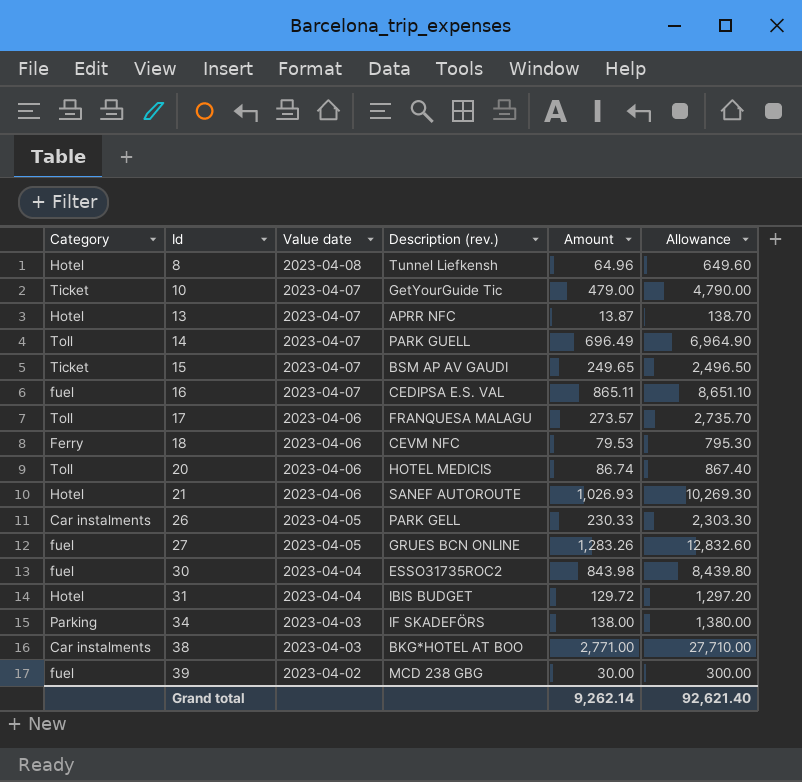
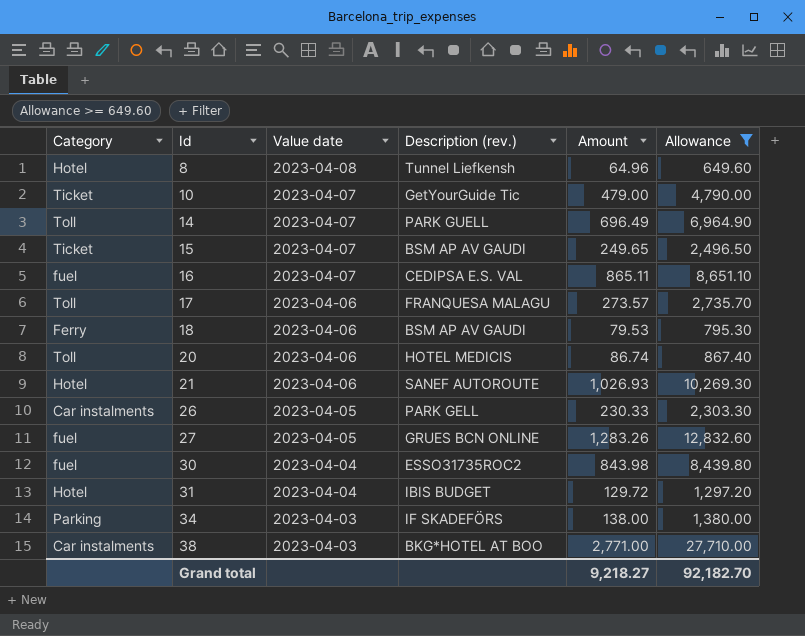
filter: none -> Allowance >= 649.60
18 | Description (rev.): CEVM NFC -> BSM AP AV GAUDI
Grand total | Amount: 9,262.14 -> 9,218.27
Grand total | Allowance: 92,621.40 -> 92,182.70

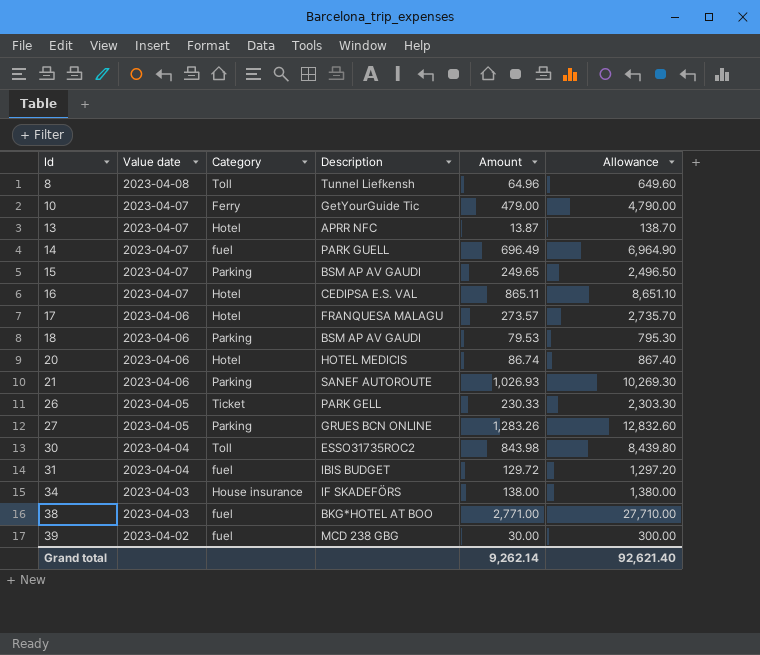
filter: Allowance >= 649.60 -> none
column Category | position: 1 -> 3
column name: Description (rev.) -> Description
8 | Category: Hotel -> Toll
10 | Category: Ticket -> Ferry
14 | Category: Toll -> fuel
15 | Category: Ticket -> Parking
16 | Category: fuel -> Hotel
17 | Category: Toll -> Hotel
18 | Category: Ferry -> Parking
20 | Category: Toll -> Hotel
21 | Category: Hotel -> Parking
26 | Category: Car instalments -> Ticket
27 | Category: fuel -> Parking
30 | Category: fuel -> Toll
31 | Category: Hotel -> fuel
34 | Category: Parking -> House insurance
38 | Category: Car instalments -> fuel
Grand total | Amount: 9,218.27 -> 9,262.14
Grand total | Allowance: 92,182.70 -> 92,621.40

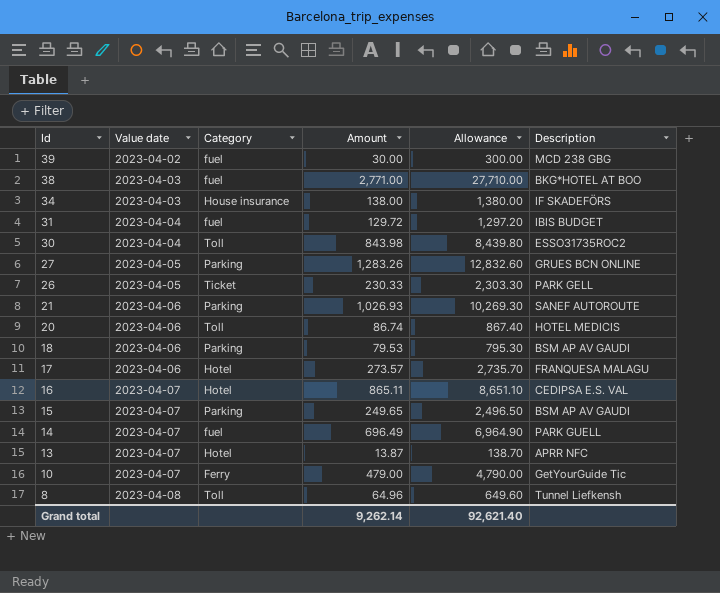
row order: Id ascending -> Id descending
column Description | position: 4 -> 6
20 | Category: Hotel -> Toll

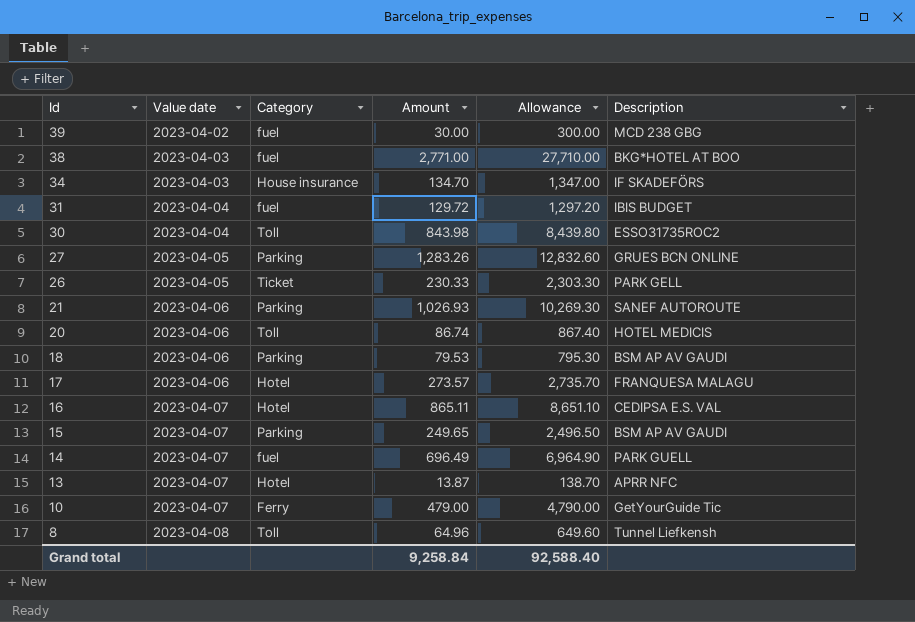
34 | Amount: 138.00 -> 134.70
34 | Allowance: 1,380.00 -> 1,347.00
Grand total | Amount: 9,262.14 -> 9,258.84
Grand total | Allowance: 92,621.40 -> 92,588.40

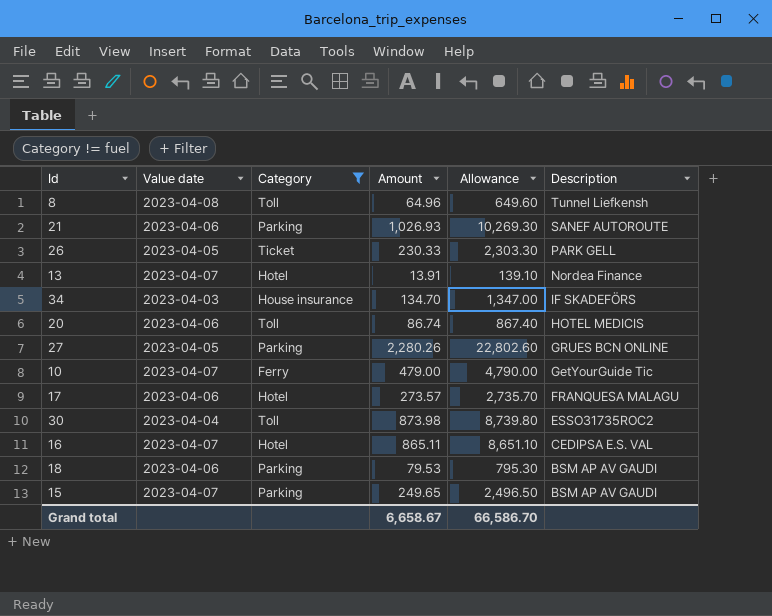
filter: none -> Category != fuel
row order: Id descending -> Description descending
13 | Amount: 13.87 -> 13.91
13 | Allowance: 138.70 -> 139.10
13 | Description: APRR NFC -> Nordea Finance
27 | Amount: 1,283.26 -> 2,280.26
27 | Allowance: 12,832.60 -> 22,802.60
30 | Amount: 843.98 -> 873.98
30 | Allowance: 8,439.80 -> 8,739.80
Grand total | Amount: 9,258.84 -> 6,658.67
Grand total | Allowance: 92,588.40 -> 66,586.70

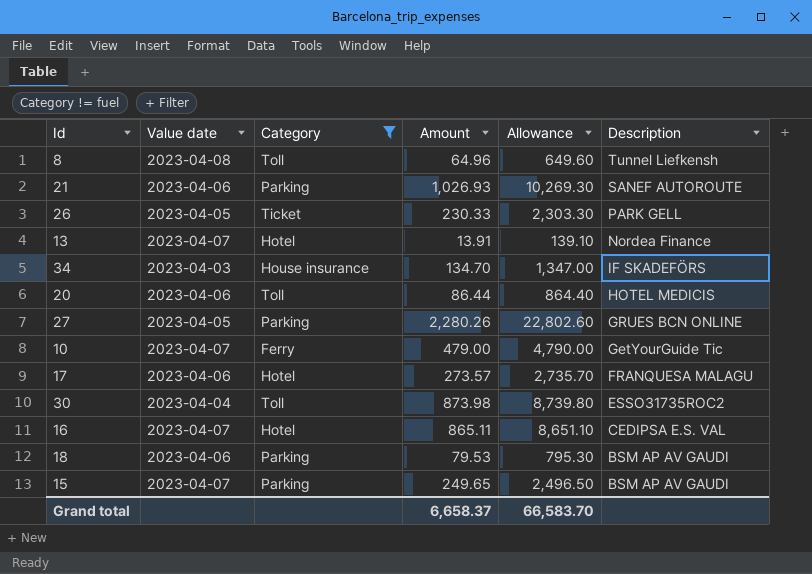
20 | Amount: 86.74 -> 86.44
20 | Allowance: 867.40 -> 864.40
Grand total | Amount: 6,658.67 -> 6,658.37
Grand total | Allowance: 66,586.70 -> 66,583.70

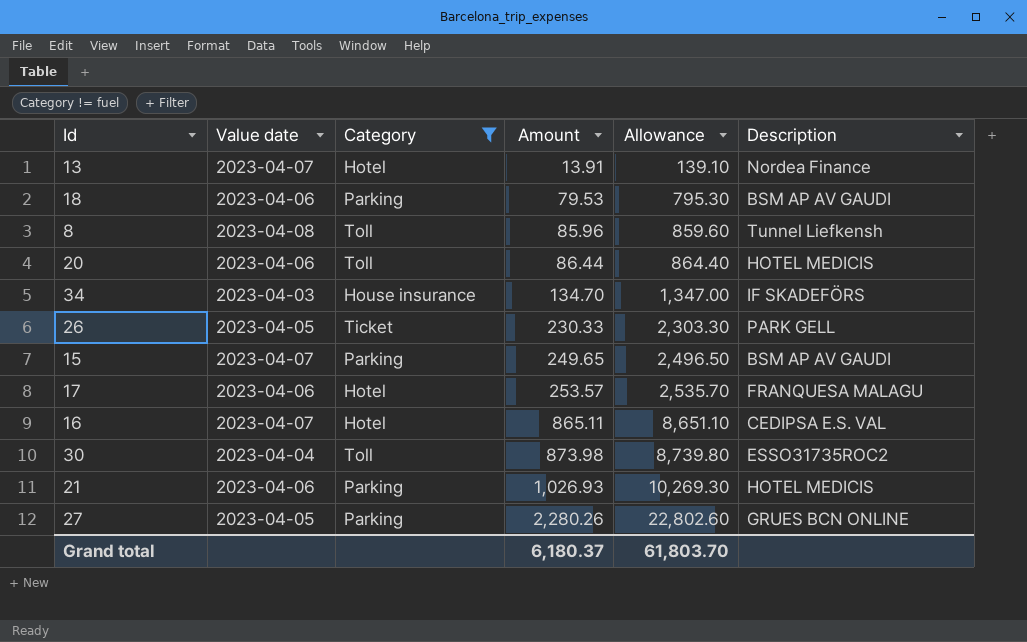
row order: Description descending -> Amount ascending
row 10: 2023-04-07 | Ferry | 479.00 | 4,790.00 | GetYourGuide Tic -> none
8 | Amount: 64.96 -> 85.96
8 | Allowance: 649.60 -> 859.60
17 | Amount: 273.57 -> 253.57
17 | Allowance: 2,735.70 -> 2,535.70
21 | Description: SANEF AUTOROUTE -> HOTEL MEDICIS
Grand total | Amount: 6,658.37 -> 6,180.37
Grand total | Allowance: 66,583.70 -> 61,803.70

